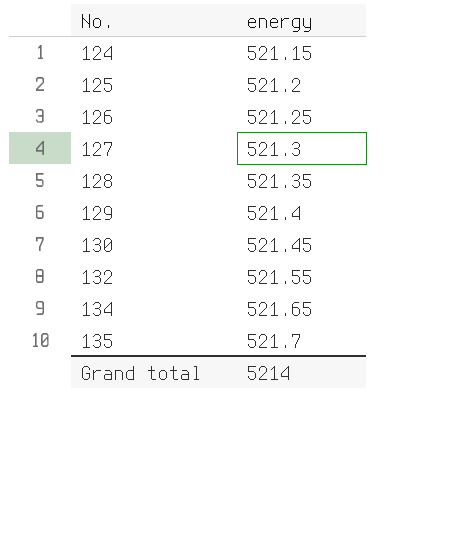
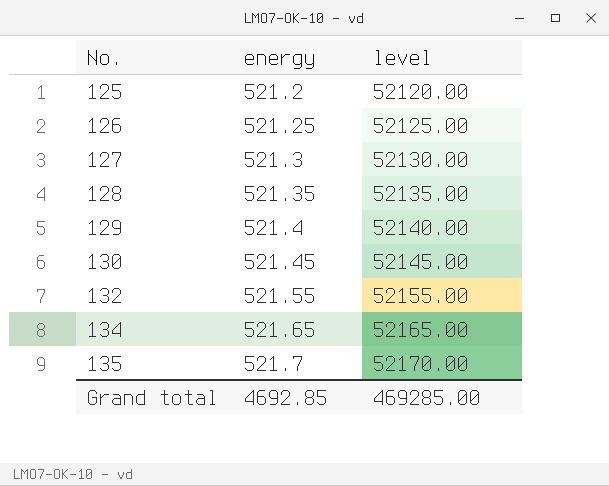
column level | formula: none -> [energy] * 100
row 124: 521.15 -> none
Grand total | energy: 5214 -> 4692.85

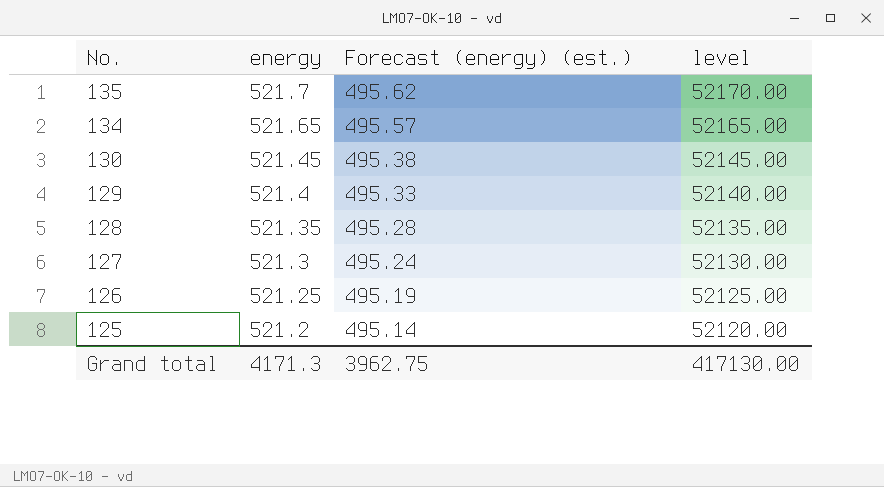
row order: No. ascending -> No. descending
column Forecast (energy) (est.) | formula: none -> [energy] * 0.95
row 132: 521.55 | 52155.00 -> none
Grand total | energy: 4692.85 -> 4171.3
Grand total | level: 469285.00 -> 417130.00

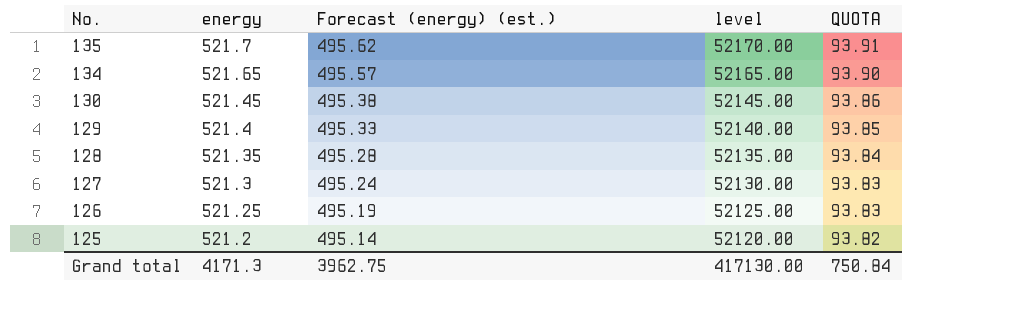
column QUOTA | formula: none -> [energy] * 0.18

